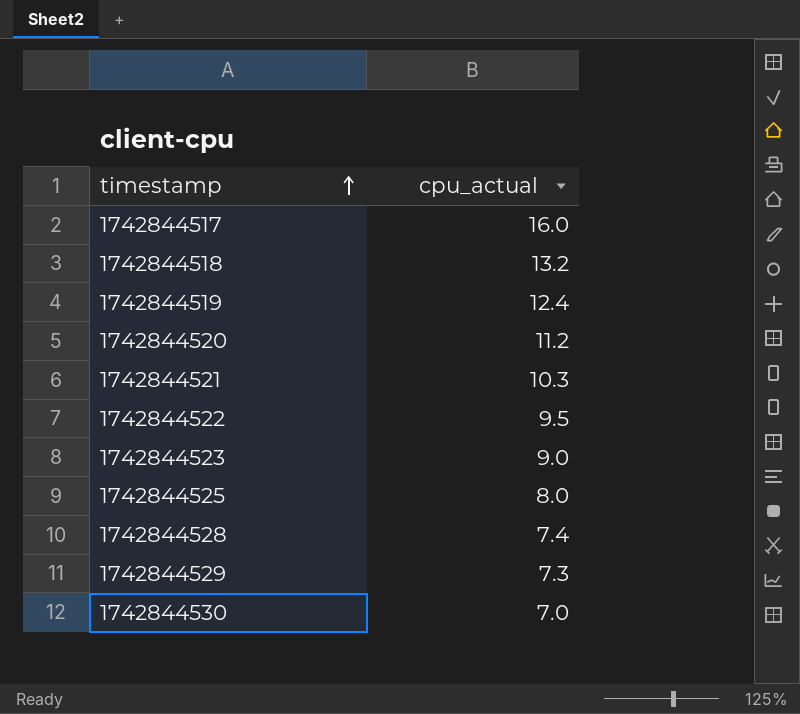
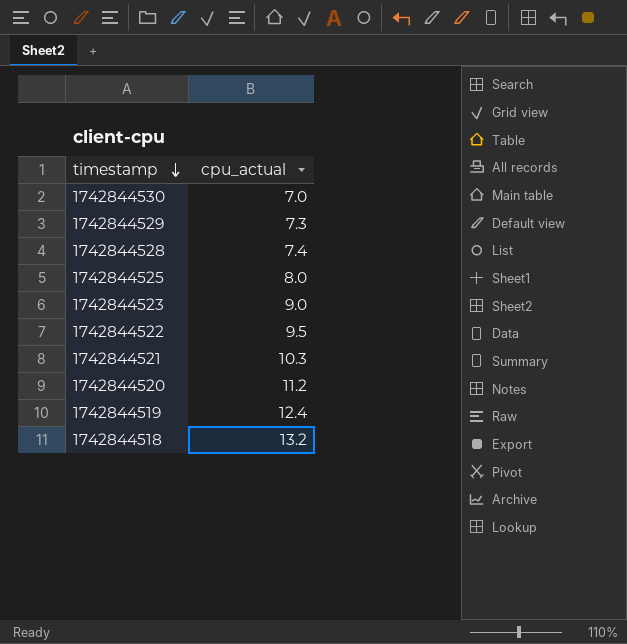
row order: timestamp ascending -> timestamp descending
row 1742844517: 16.0 -> none

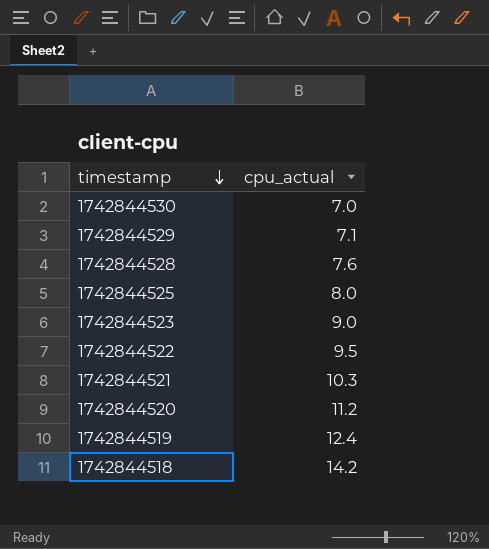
1742844529 | cpu_actual: 7.3 -> 7.1
1742844528 | cpu_actual: 7.4 -> 7.6
1742844518 | cpu_actual: 13.2 -> 14.2

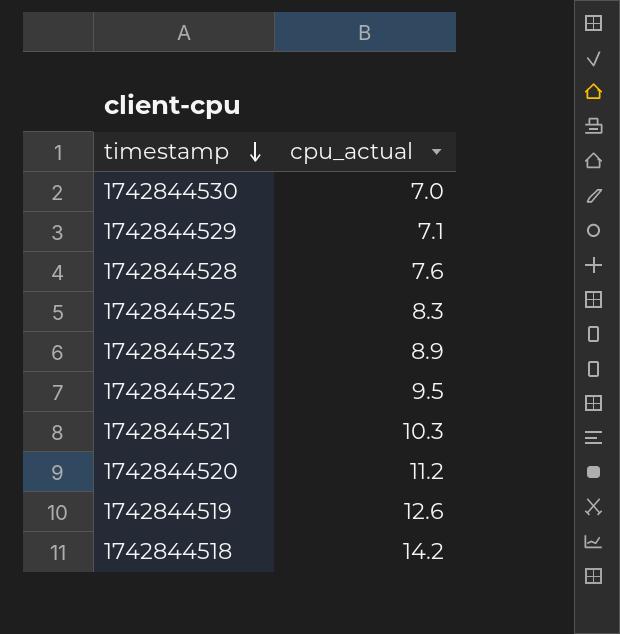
1742844525 | cpu_actual: 8.0 -> 8.3
1742844523 | cpu_actual: 9.0 -> 8.9
1742844519 | cpu_actual: 12.4 -> 12.6

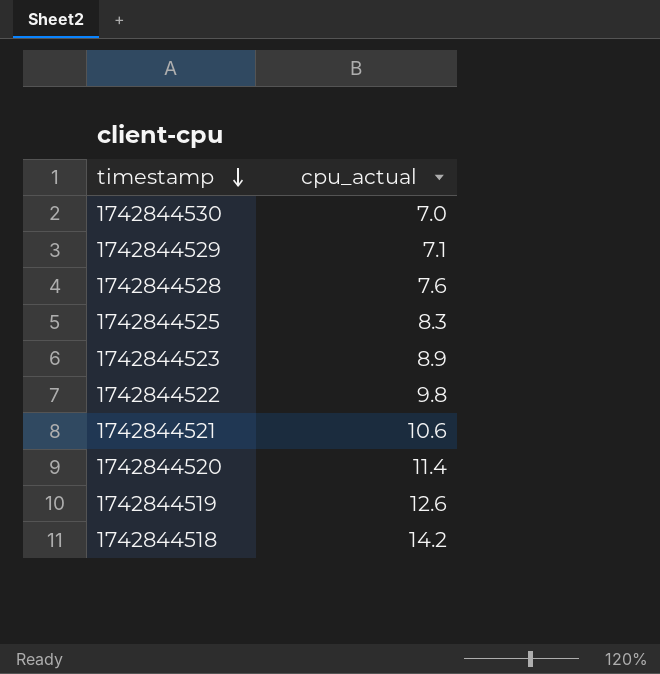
1742844522 | cpu_actual: 9.5 -> 9.8
1742844521 | cpu_actual: 10.3 -> 10.6
1742844520 | cpu_actual: 11.2 -> 11.4

